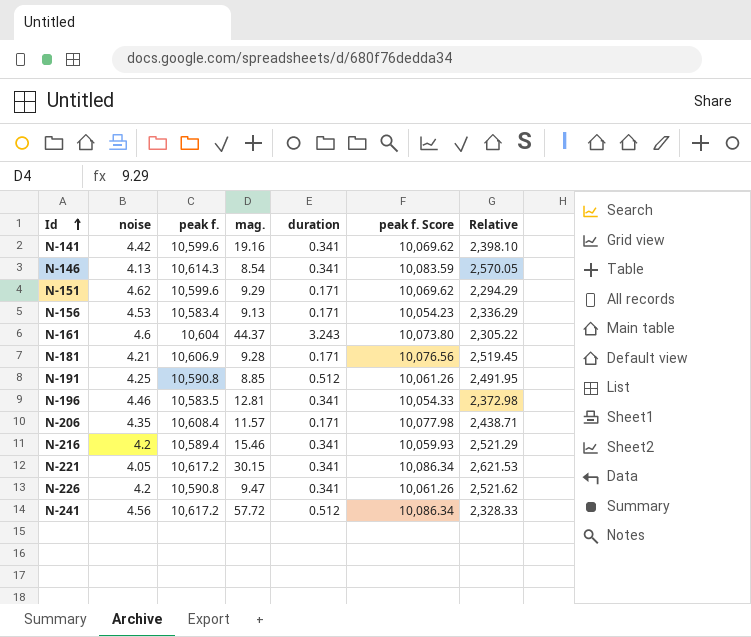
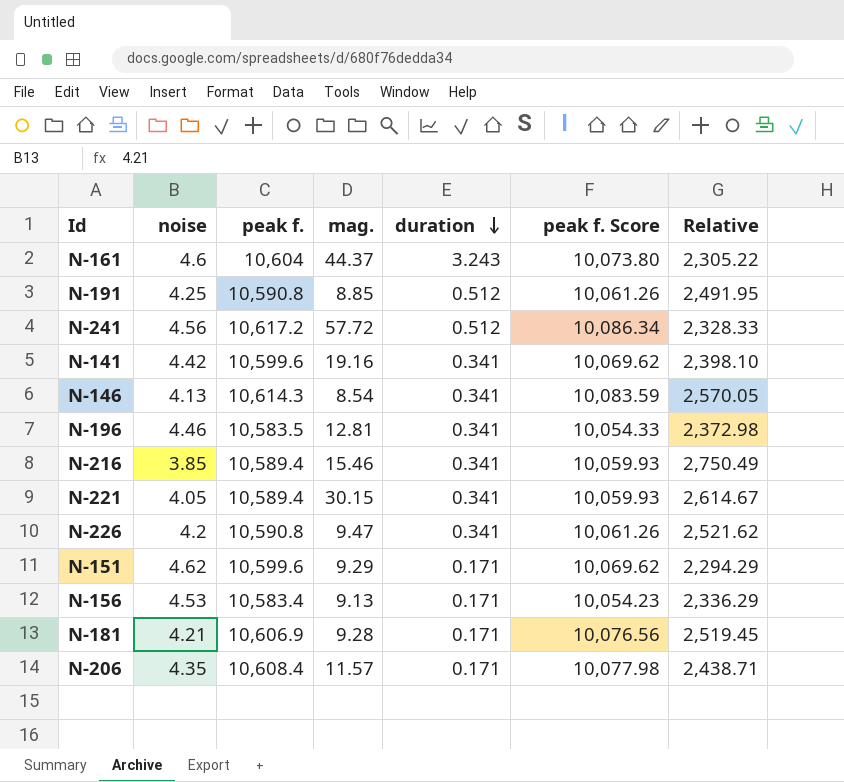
row order: Id ascending -> duration descending
N-216 | noise: 4.2 -> 3.85
N-216 | Relative: 2,521.29 -> 2,750.49
N-221 | peak f.: 10,617.2 -> 10,589.4
N-221 | peak f. Score: 10,086.34 -> 10,059.93
N-221 | Relative: 2,621.53 -> 2,614.67

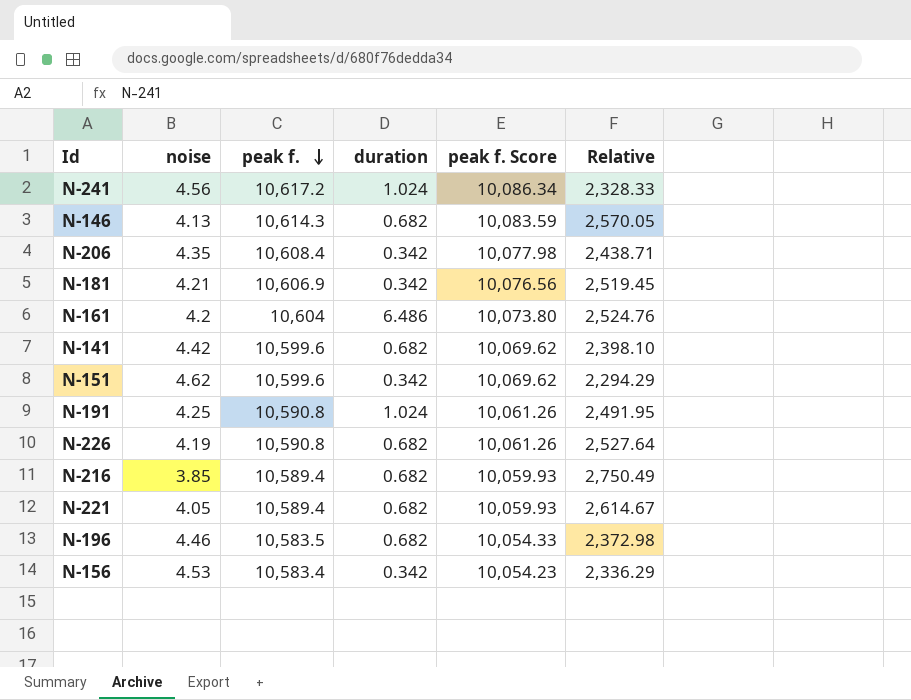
row order: duration descending -> peak f. descending
column mag. | position: 4 -> none
N-241 | duration: 0.512 -> 1.024
N-146 | duration: 0.341 -> 0.682
N-206 | duration: 0.171 -> 0.342
N-181 | duration: 0.171 -> 0.342
N-161 | noise: 4.6 -> 4.2
N-161 | duration: 3.243 -> 6.486
N-161 | Relative: 2,305.22 -> 2,524.76
N-141 | duration: 0.341 -> 0.682
N-151 | duration: 0.171 -> 0.342
N-191 | duration: 0.512 -> 1.024
N-226 | noise: 4.2 -> 4.19
N-226 | duration: 0.341 -> 0.682
N-226 | Relative: 2,521.62 -> 2,527.64
N-216 | duration: 0.341 -> 0.682
N-221 | duration: 0.341 -> 0.682
N-196 | duration: 0.341 -> 0.682
N-156 | duration: 0.171 -> 0.342

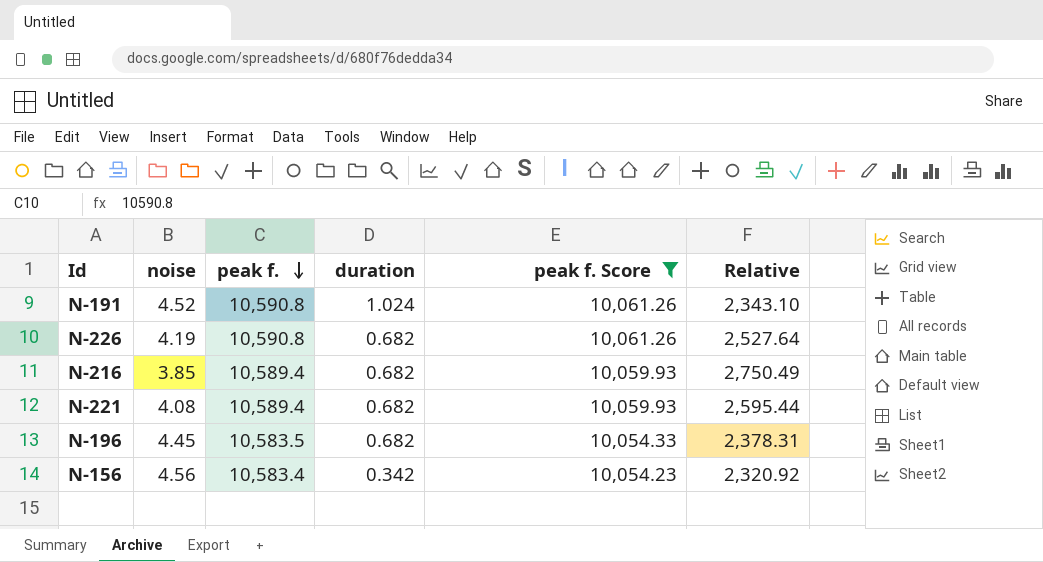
filter: none -> peak f. Score <= 10,061.26
N-191 | noise: 4.25 -> 4.52
N-191 | Relative: 2,491.95 -> 2,343.10
N-221 | noise: 4.05 -> 4.08
N-221 | Relative: 2,614.67 -> 2,595.44
N-196 | noise: 4.46 -> 4.45
N-196 | Relative: 2,372.98 -> 2,378.31
N-156 | noise: 4.53 -> 4.56
N-156 | Relative: 2,336.29 -> 2,320.92

